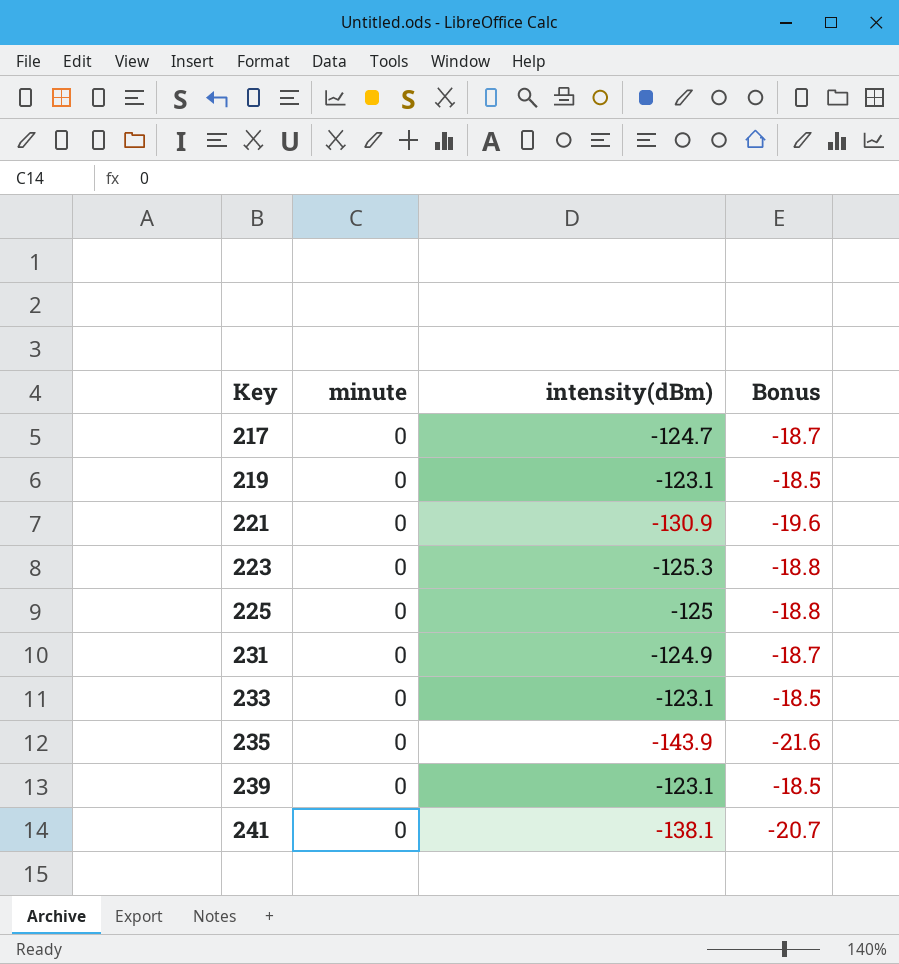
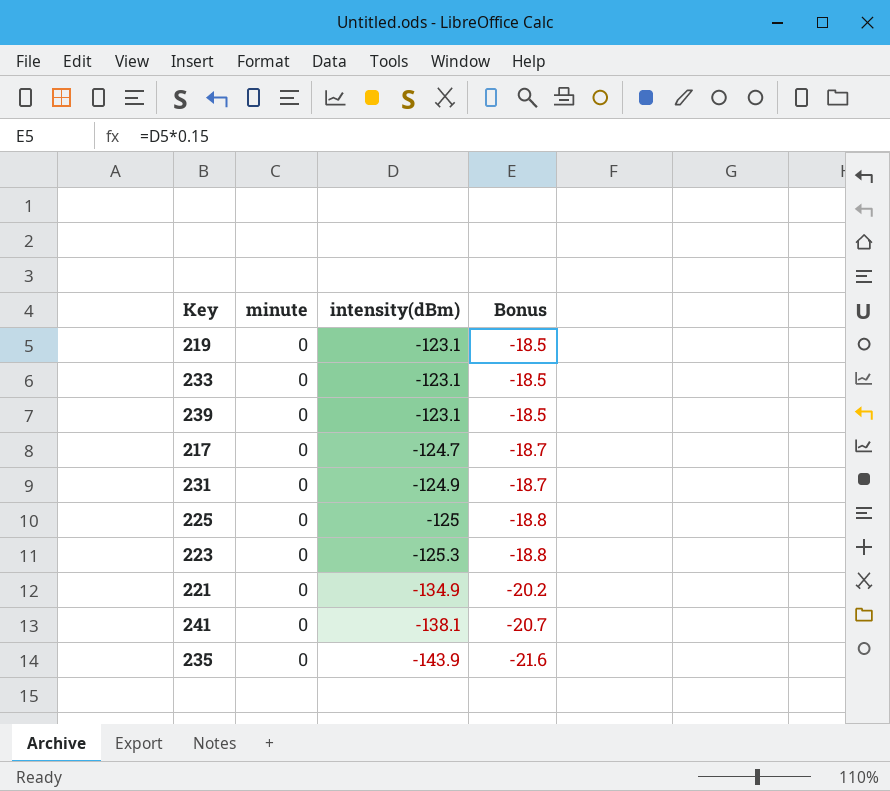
row order: Key ascending -> intensity(dBm) descending
221 | intensity(dBm): -130.9 -> -134.9
221 | Bonus: -19.6 -> -20.2

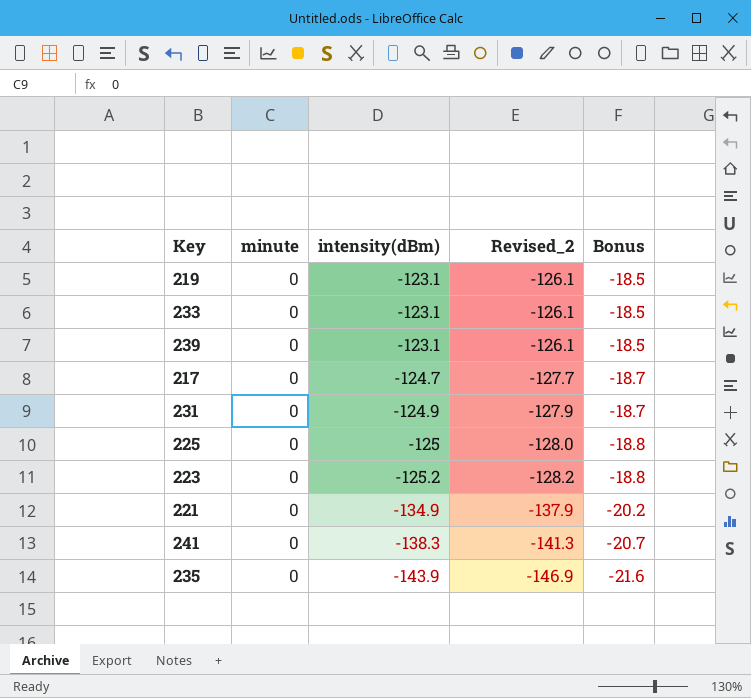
column Revised_2 | formula: none -> [intensity(dBm)] - 3
223 | intensity(dBm): -125.3 -> -125.2
241 | intensity(dBm): -138.1 -> -138.3

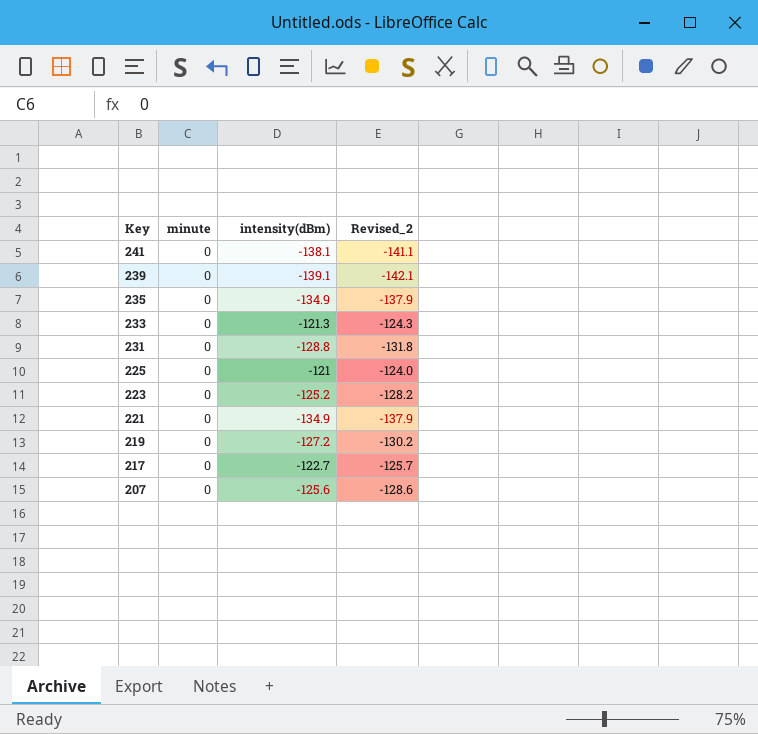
row order: intensity(dBm) descending -> Key descending
column Bonus | formula: [intensity(dBm)] * 0.15 -> none
241 | intensity(dBm): -138.3 -> -138.1
241 | Revised_2: -141.3 -> -141.1
239 | intensity(dBm): -123.1 -> -139.1
239 | Revised_2: -126.1 -> -142.1
235 | intensity(dBm): -143.9 -> -134.9
235 | Revised_2: -146.9 -> -137.9
233 | intensity(dBm): -123.1 -> -121.3
233 | Revised_2: -126.1 -> -124.3
231 | intensity(dBm): -124.9 -> -128.8
231 | Revised_2: -127.9 -> -131.8
225 | intensity(dBm): -125 -> -121
225 | Revised_2: -128.0 -> -124.0
219 | intensity(dBm): -123.1 -> -127.2
219 | Revised_2: -126.1 -> -130.2
217 | intensity(dBm): -124.7 -> -122.7
217 | Revised_2: -127.7 -> -125.7
row 207: none -> 0 | -125.6 | -128.6

